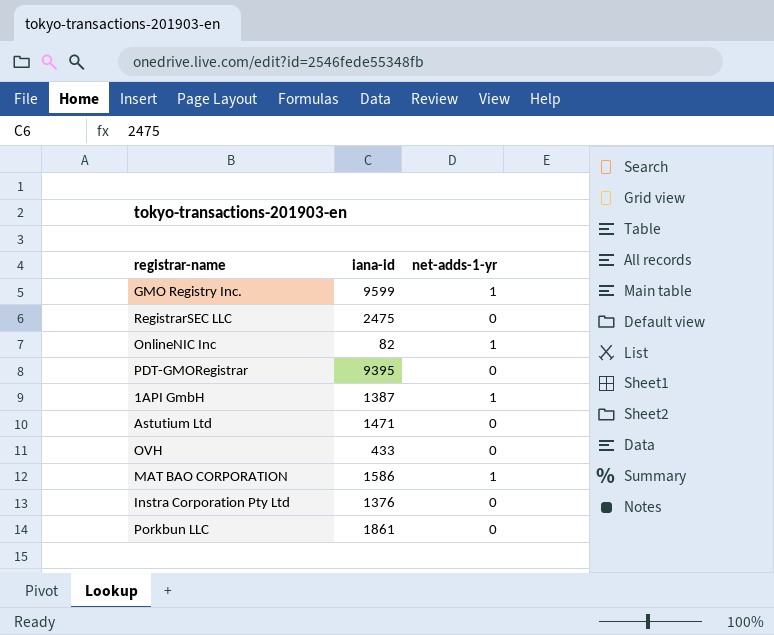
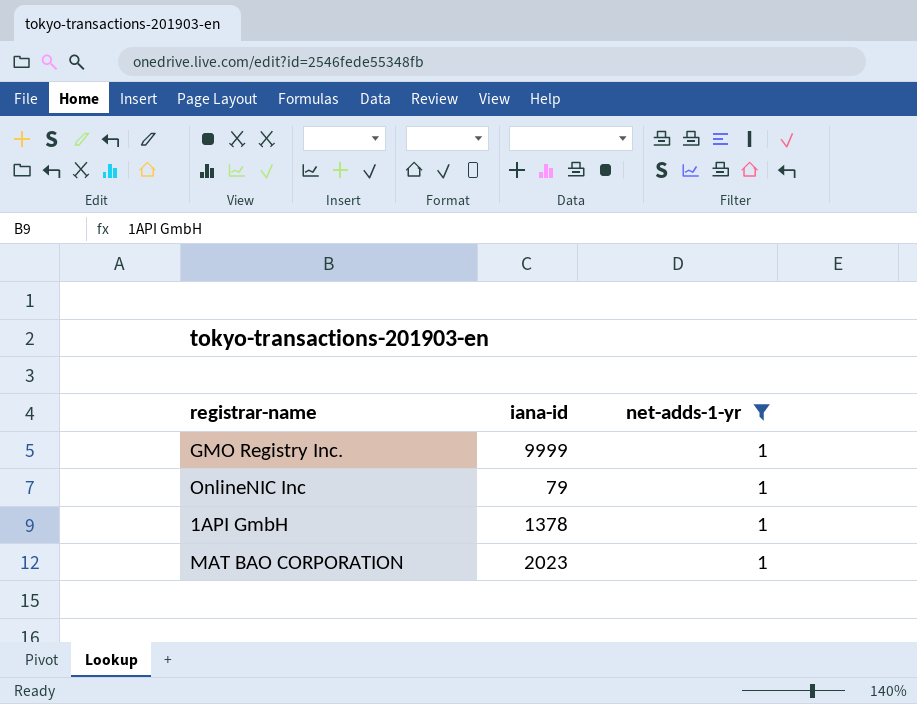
filter: none -> net-adds-1-yr = 1
GMO Registry Inc. | iana-id: 9599 -> 9999
OnlineNIC Inc | iana-id: 82 -> 79
1API GmbH | iana-id: 1387 -> 1378
MAT BAO CORPORATION | iana-id: 1586 -> 2023

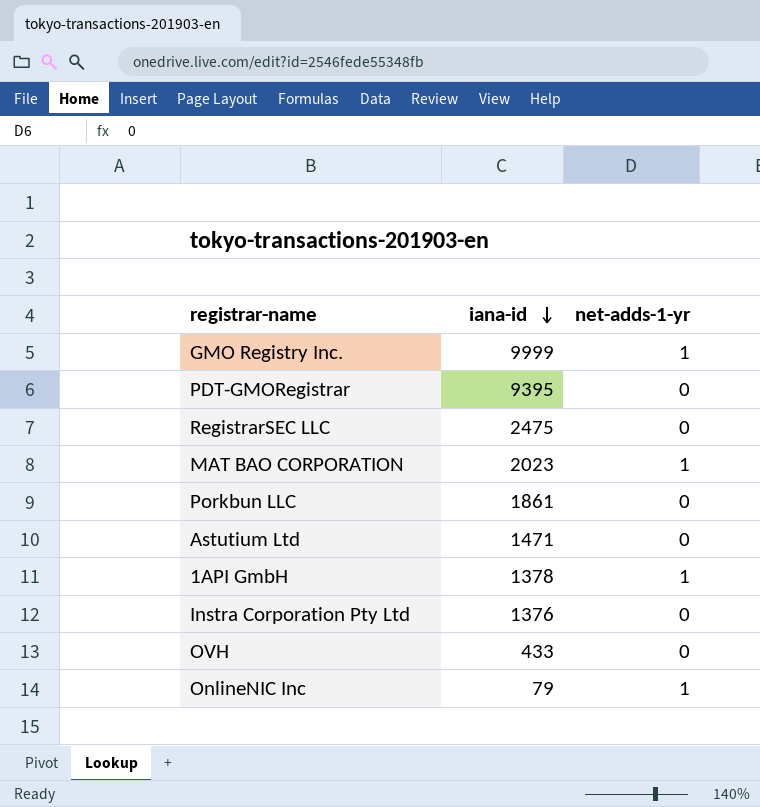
filter: net-adds-1-yr = 1 -> none
row order: none -> iana-id descending

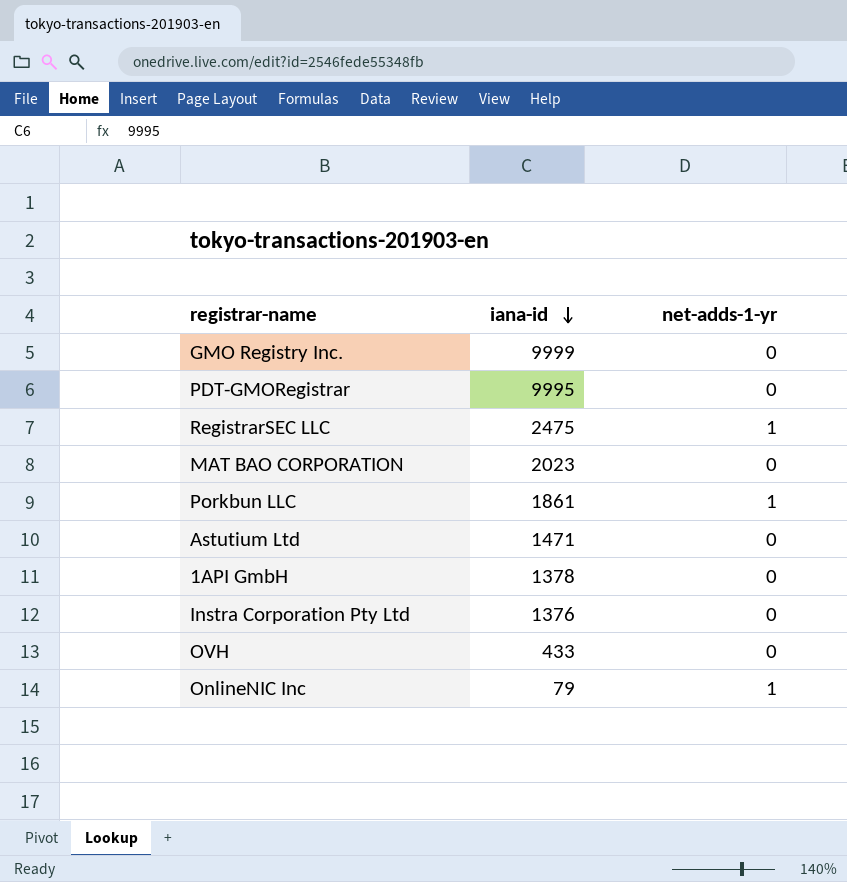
GMO Registry Inc. | net-adds-1-yr: 1 -> 0
PDT-GMORegistrar | iana-id: 9395 -> 9995
RegistrarSEC LLC | net-adds-1-yr: 0 -> 1
MAT BAO CORPORATION | net-adds-1-yr: 1 -> 0
Porkbun LLC | net-adds-1-yr: 0 -> 1
1API GmbH | net-adds-1-yr: 1 -> 0

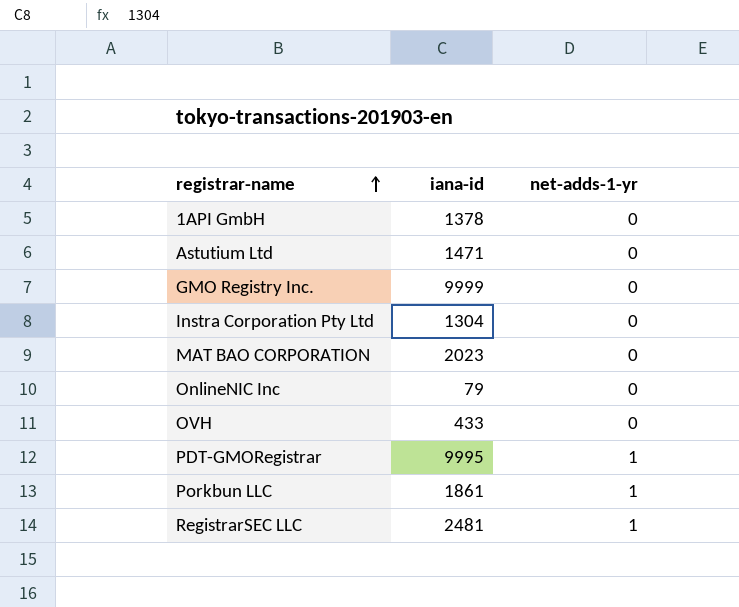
row order: iana-id descending -> registrar-name ascending
Instra Corporation Pty Ltd | iana-id: 1376 -> 1304
OnlineNIC Inc | net-adds-1-yr: 1 -> 0
PDT-GMORegistrar | net-adds-1-yr: 0 -> 1
RegistrarSEC LLC | iana-id: 2475 -> 2481

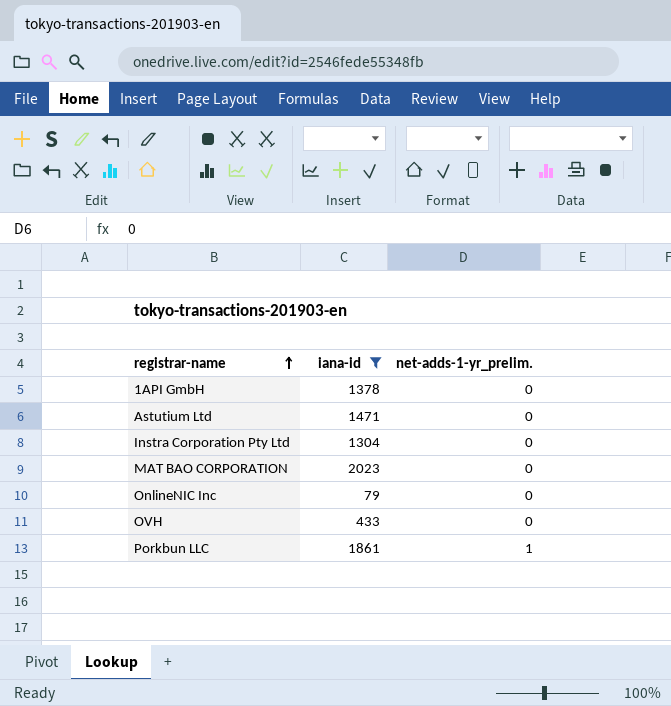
filter: none -> iana-id <= 2023
column name: net-adds-1-yr -> net-adds-1-yr_prelim.

